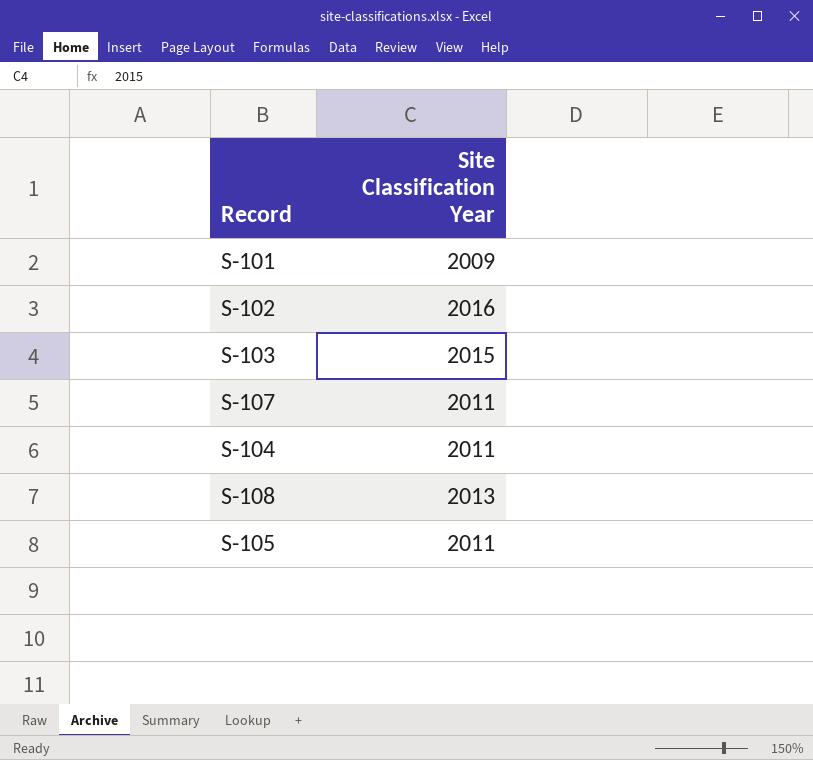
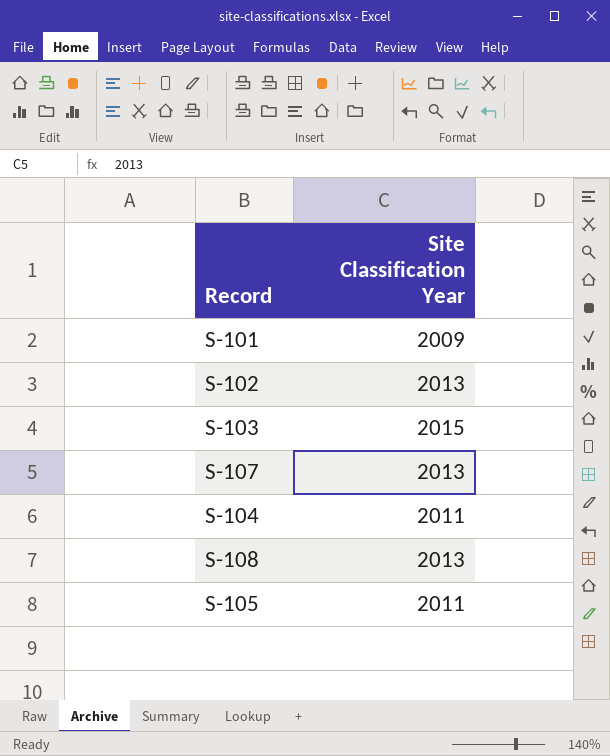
S-102 | Site Classification Year: 2016 -> 2013
S-107 | Site Classification Year: 2011 -> 2013

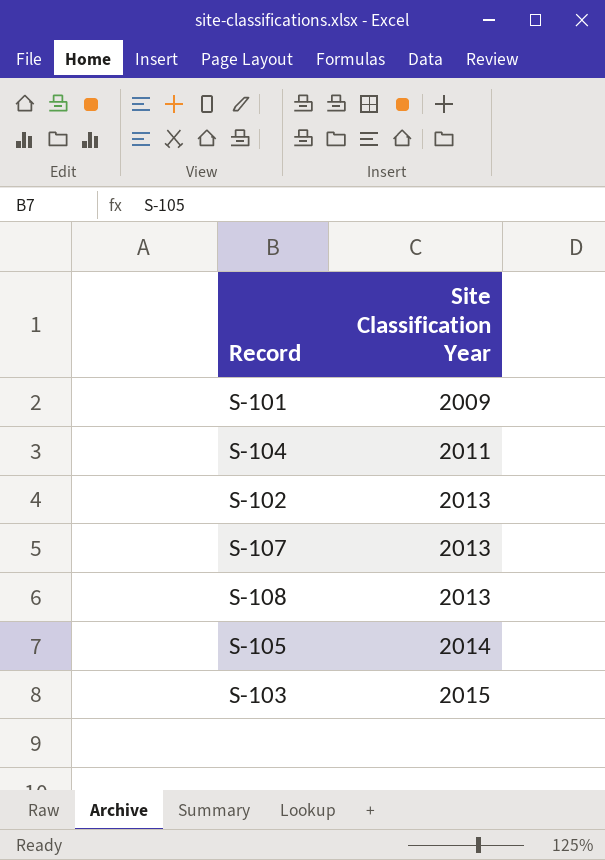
row order: none -> Site Classification Year ascending
S-105 | Site Classification Year: 2011 -> 2014

